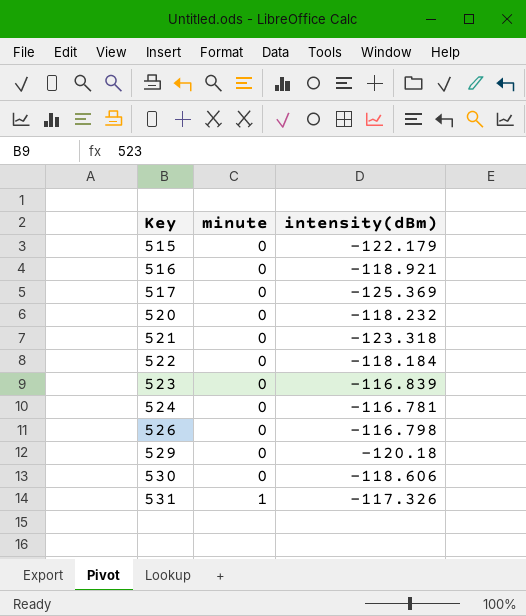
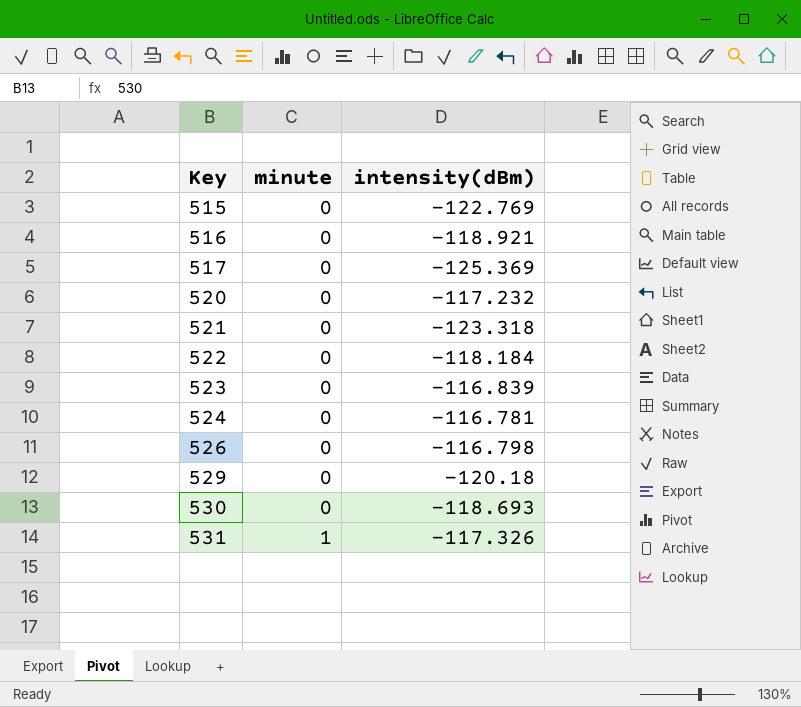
515 | intensity(dBm): -122.179 -> -122.769
520 | intensity(dBm): -118.232 -> -117.232
530 | intensity(dBm): -118.606 -> -118.693

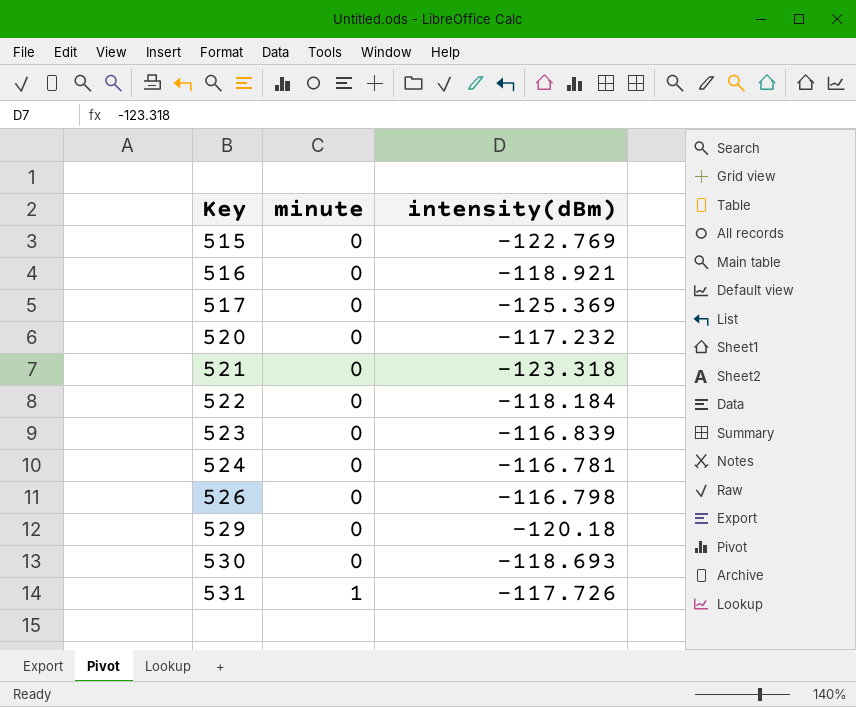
531 | intensity(dBm): -117.326 -> -117.726

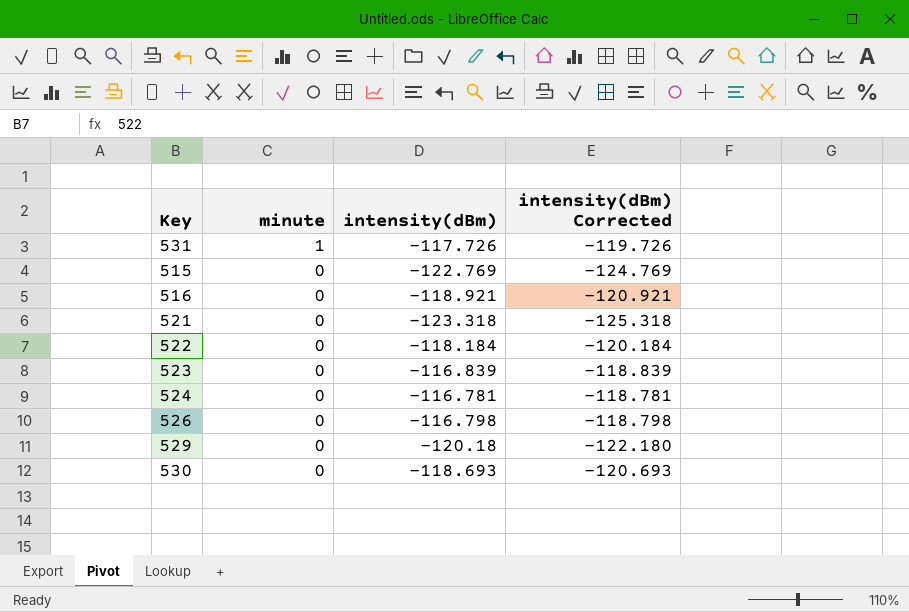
row order: Key ascending -> minute descending
column intensity(dBm) Corrected | formula: none -> [intensity(dBm)] - 2
row 517: 0 | -125.369 -> none
row 520: 0 | -117.232 -> none

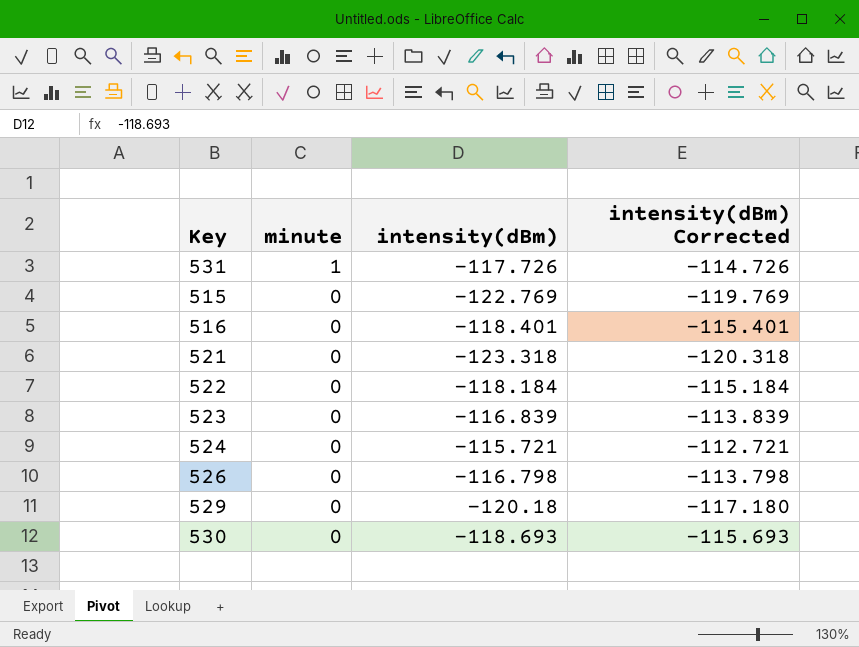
column intensity(dBm) Corrected | formula: [intensity(dBm)] - 2 -> [intensity(dBm)] + 3
516 | intensity(dBm): -118.921 -> -118.401
524 | intensity(dBm): -116.781 -> -115.721

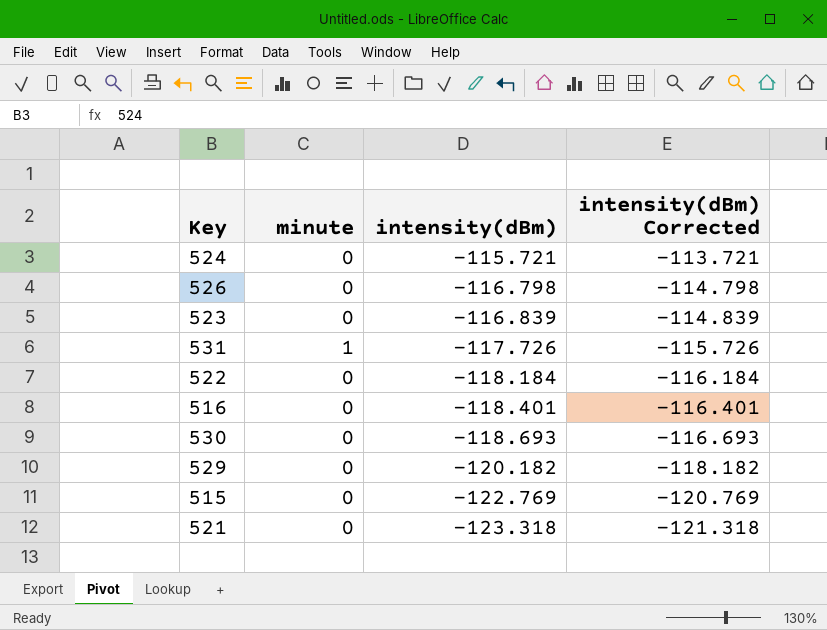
row order: minute descending -> intensity(dBm) descending
column intensity(dBm) Corrected | formula: [intensity(dBm)] + 3 -> [intensity(dBm)] + 2
529 | intensity(dBm): -120.18 -> -120.182

